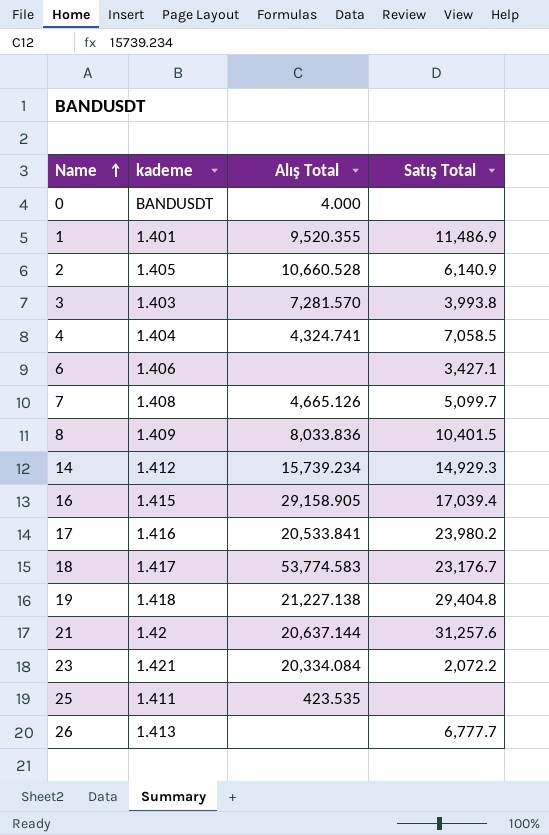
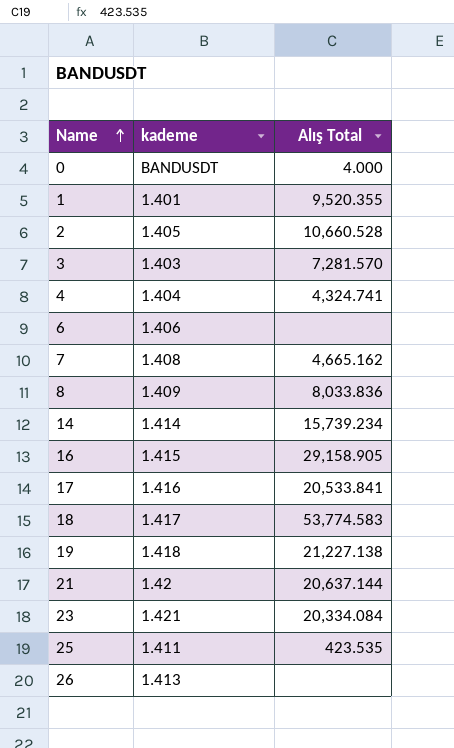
column Satış Total | position: 4 -> none
7 | Alış Total: 4,665.126 -> 4,665.162
14 | kademe: 1.412 -> 1.414

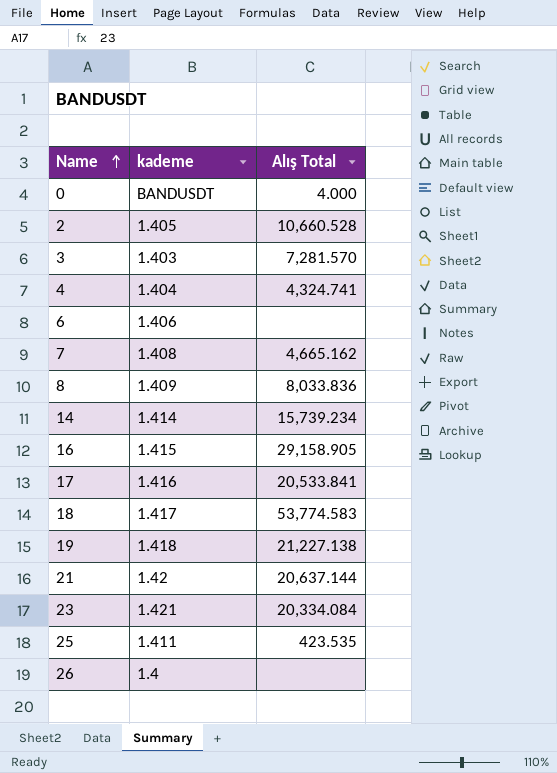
row 1: 1.401 | 9,520.355 -> none
26 | kademe: 1.413 -> 1.4

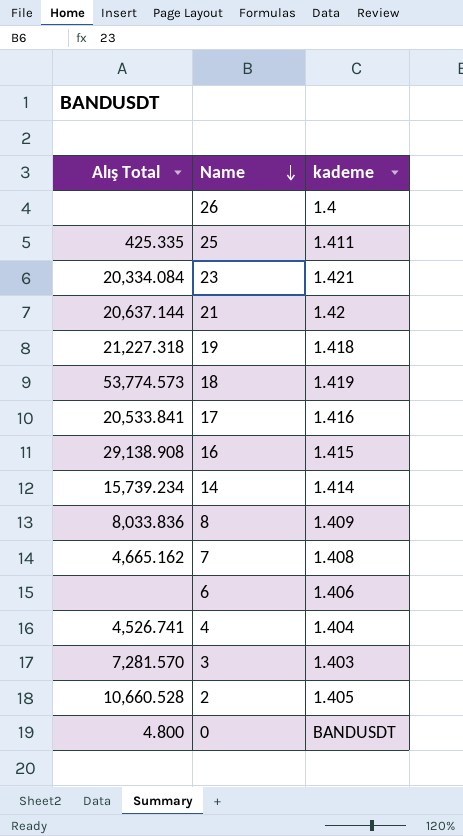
row order: Name ascending -> Name descending
column Alış Total | position: 3 -> 1
25 | Alış Total: 423.535 -> 425.335
19 | Alış Total: 21,227.138 -> 21,227.318
18 | Alış Total: 53,774.583 -> 53,774.573
18 | kademe: 1.417 -> 1.419
16 | Alış Total: 29,158.905 -> 29,138.908
4 | Alış Total: 4,324.741 -> 4,526.741
0 | Alış Total: 4.000 -> 4.800

